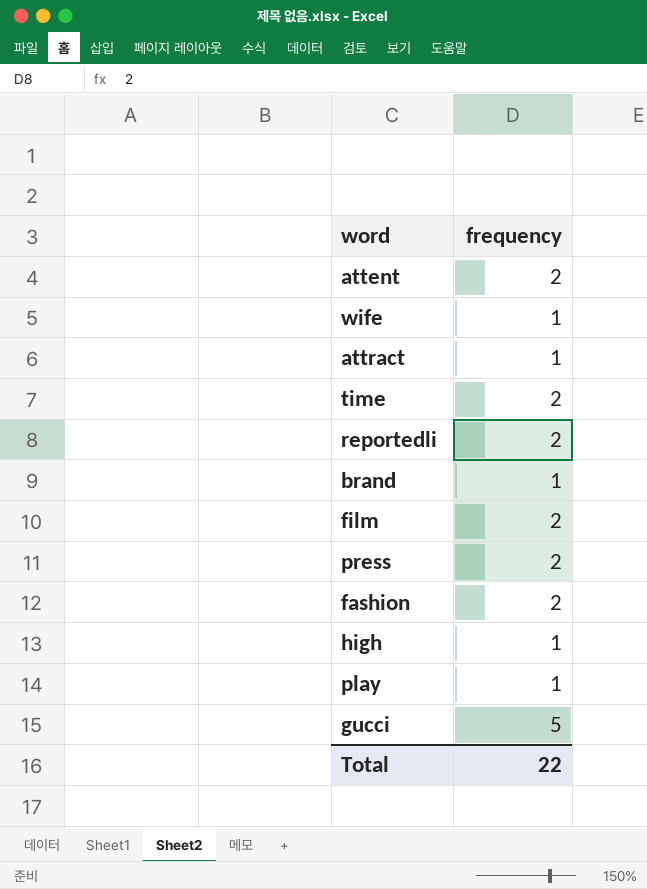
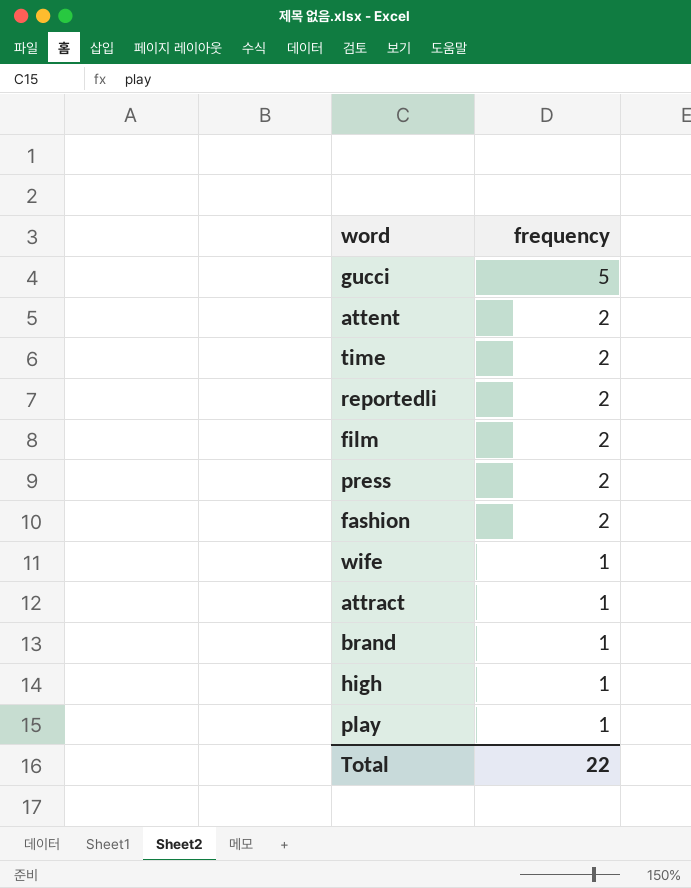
row order: none -> frequency descending

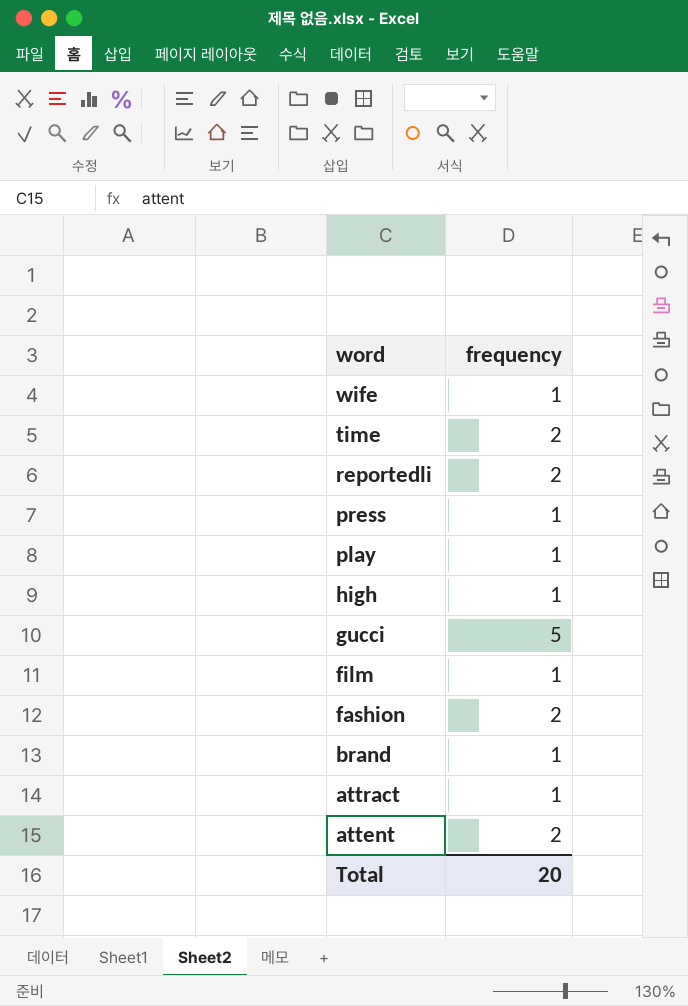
row order: frequency descending -> word descending
press | frequency: 2 -> 1
film | frequency: 2 -> 1
Total | frequency: 22 -> 20

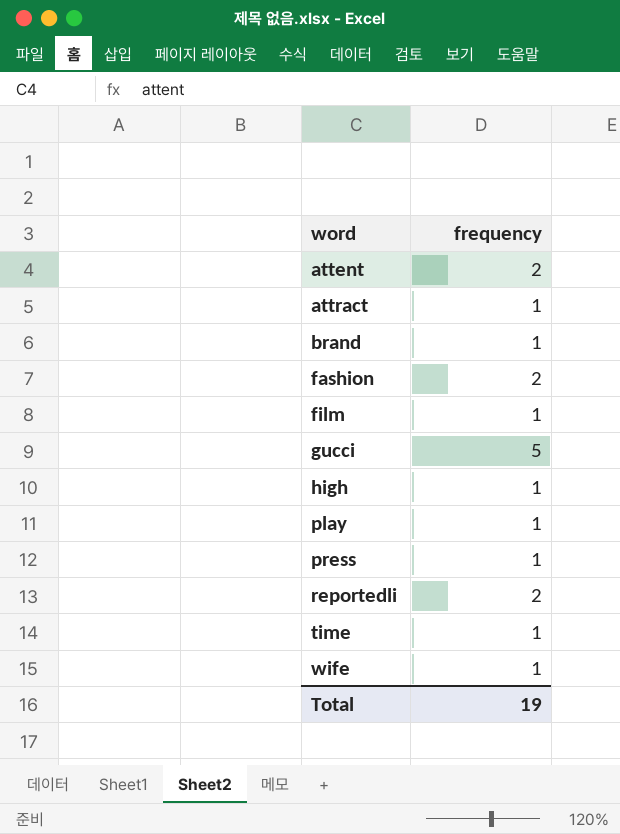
row order: word descending -> word ascending
time | frequency: 2 -> 1
Total | frequency: 20 -> 19

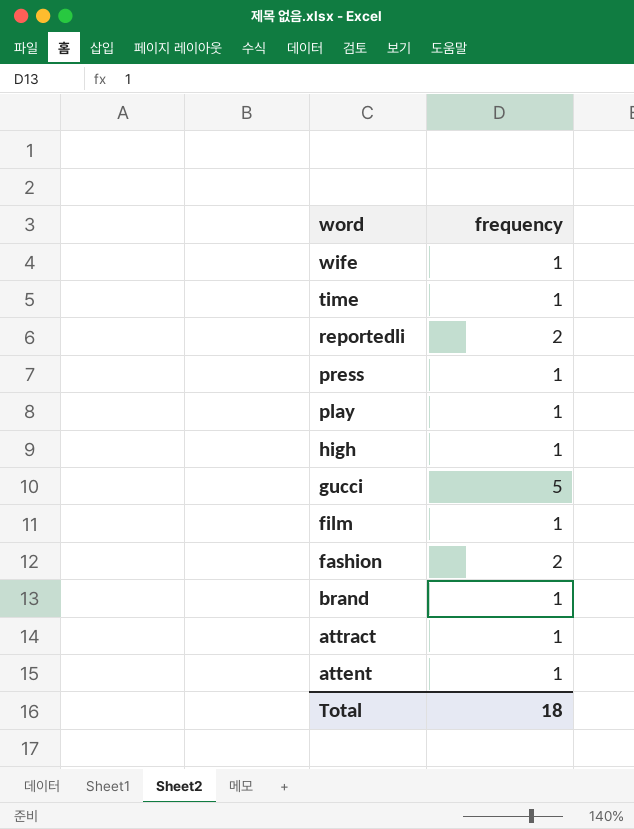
row order: word ascending -> word descending
attent | frequency: 2 -> 1
Total | frequency: 19 -> 18

